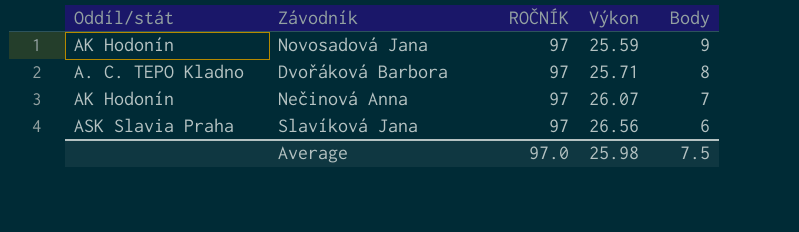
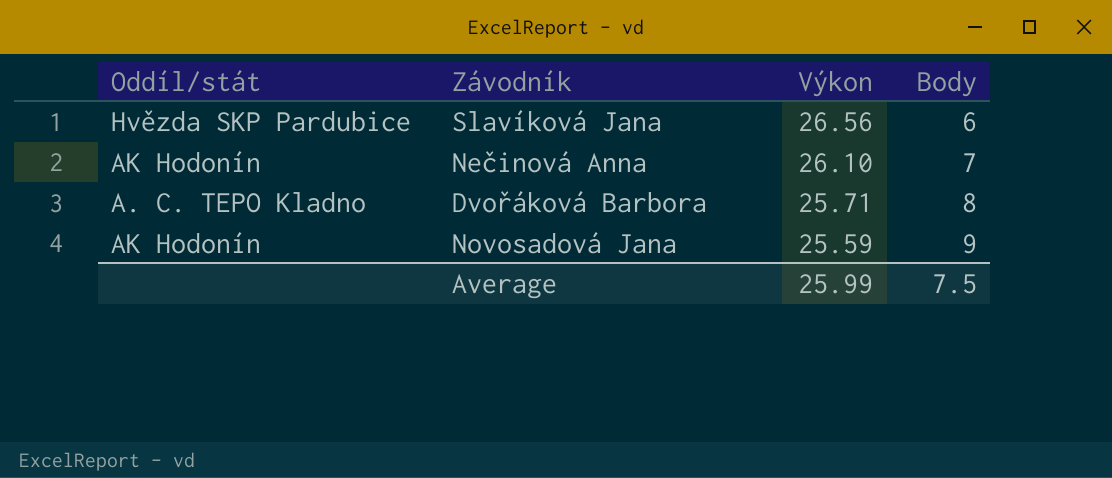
row order: Výkon ascending -> Výkon descending
column ROČNÍK | position: 3 -> none
Slavíková Jana | Oddíl/stát: ASK Slavia Praha -> Hvězda SKP Pardubice
Nečinová Anna | Výkon: 26.07 -> 26.10
Average | Výkon: 25.98 -> 25.99

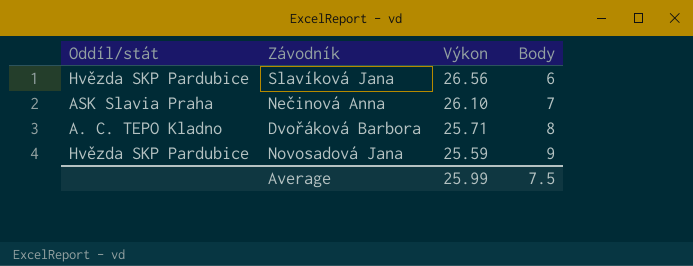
Nečinová Anna | Oddíl/stát: AK Hodonín -> ASK Slavia Praha
Novosadová Jana | Oddíl/stát: AK Hodonín -> Hvězda SKP Pardubice

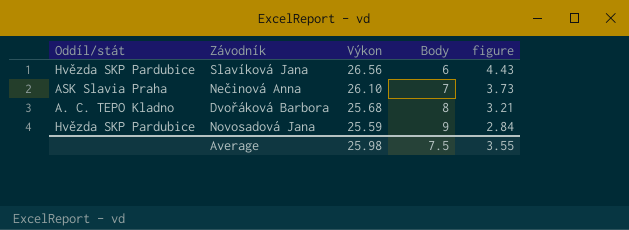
column figure | formula: none -> [Výkon] / [Body]
Dvořáková Barbora | Výkon: 25.71 -> 25.68
Average | Výkon: 25.99 -> 25.98

